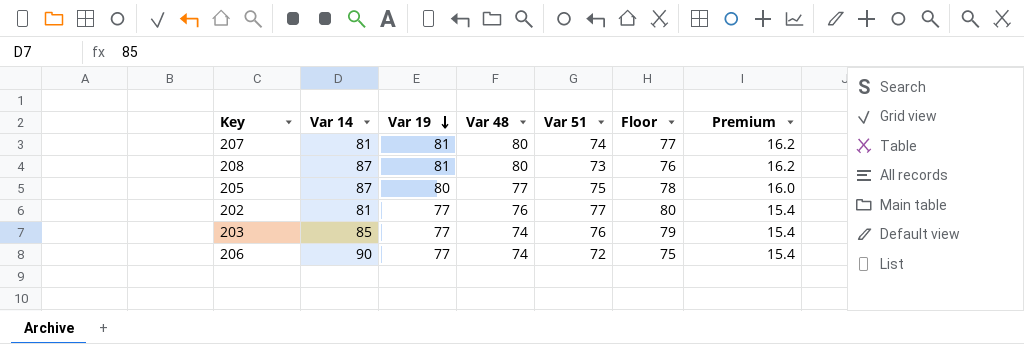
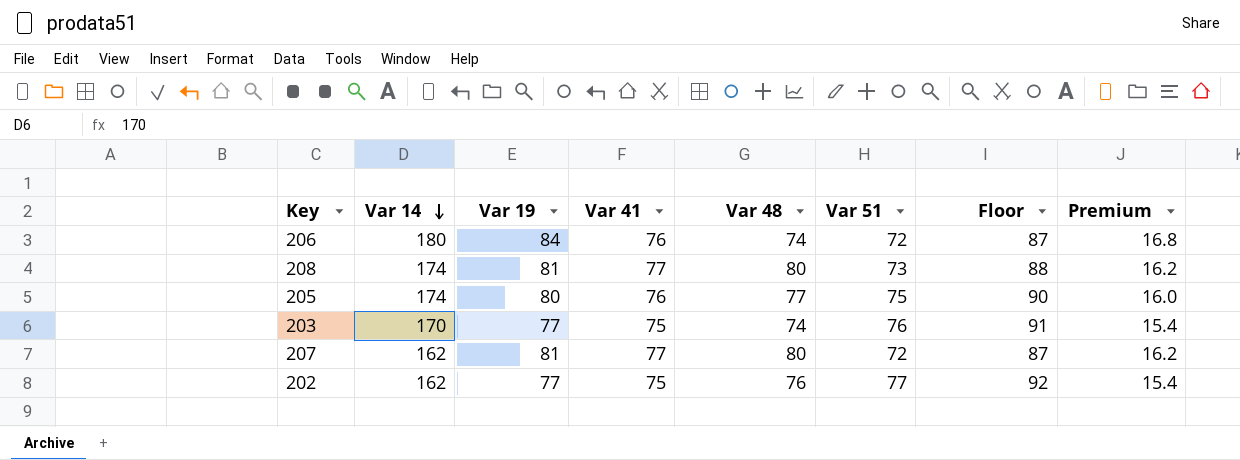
row order: Var 19 descending -> Var 14 descending
column Var 41 | position: none -> 4
column Floor | formula: [Var 51] + 3 -> [Var 51] + 15
206 | Var 14: 90 -> 180
206 | Var 19: 77 -> 84
206 | Premium: 15.4 -> 16.8
208 | Var 14: 87 -> 174
205 | Var 14: 87 -> 174
203 | Var 14: 85 -> 170
207 | Var 14: 81 -> 162
207 | Var 51: 74 -> 72
202 | Var 14: 81 -> 162

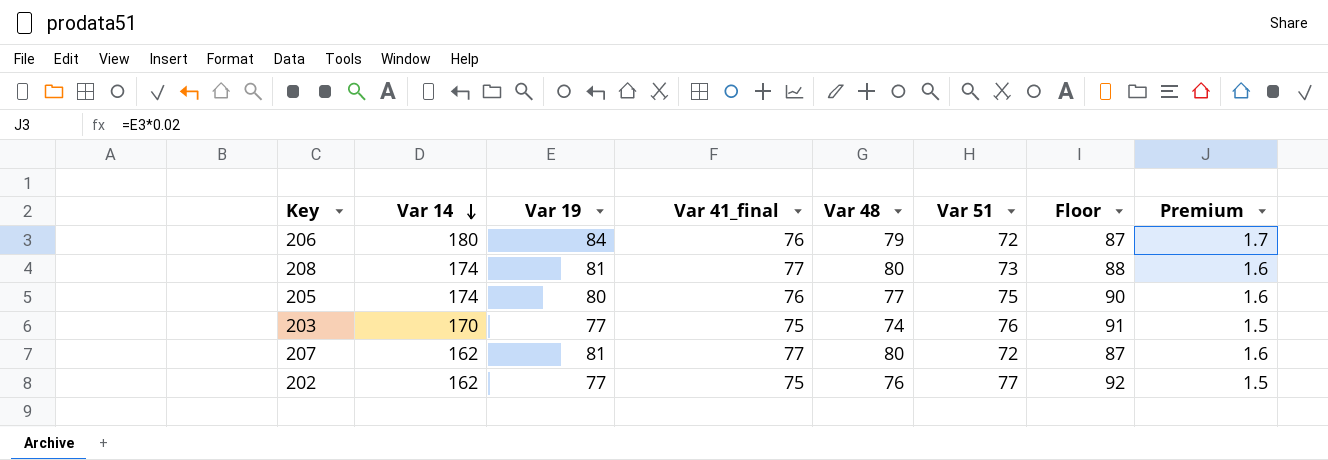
column name: Var 41 -> Var 41_final
column Premium | formula: [Var 19] * 0.2 -> [Var 19] * 0.02
206 | Var 48: 74 -> 79

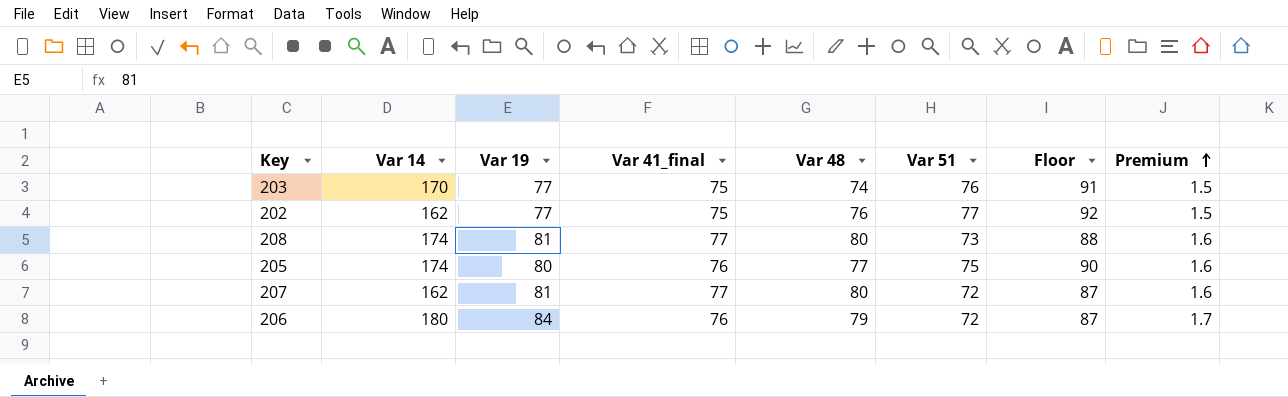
row order: Var 14 descending -> Premium ascending

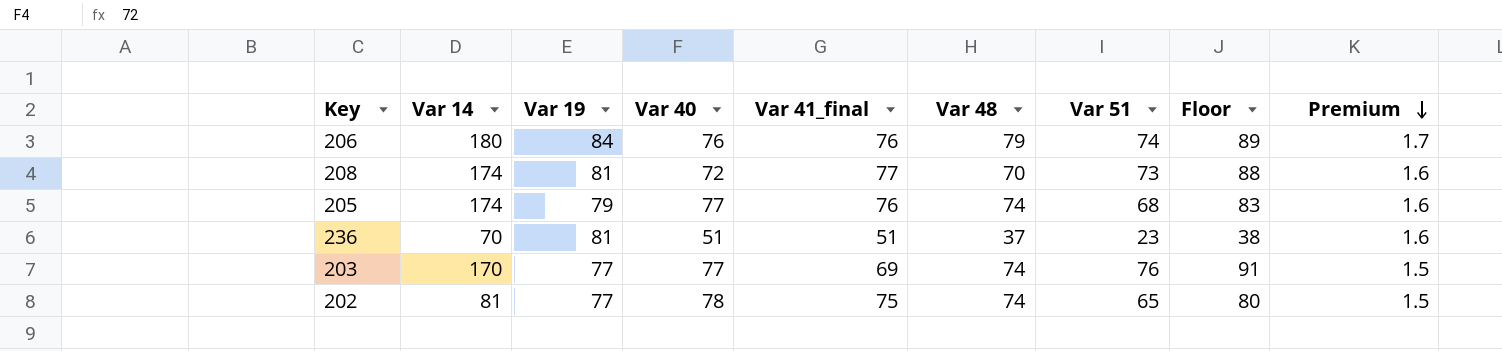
row order: Premium ascending -> Premium descending
column Var 40 | position: none -> 4
row 207: 162 | 81 | 77 | 80 | 72 | 87 | 1.6 -> none
206 | Var 51: 72 -> 74
206 | Floor: 87 -> 89
208 | Var 48: 80 -> 70
205 | Var 19: 80 -> 79
205 | Var 48: 77 -> 74
205 | Var 51: 75 -> 68
205 | Floor: 90 -> 83
row 236: none -> 70 | 81 | 51 | 51 | 37 | 23 | 38 | 1.6
203 | Var 41_final: 75 -> 69
202 | Var 14: 162 -> 81
202 | Var 48: 76 -> 74
202 | Var 51: 77 -> 65
202 | Floor: 92 -> 80

